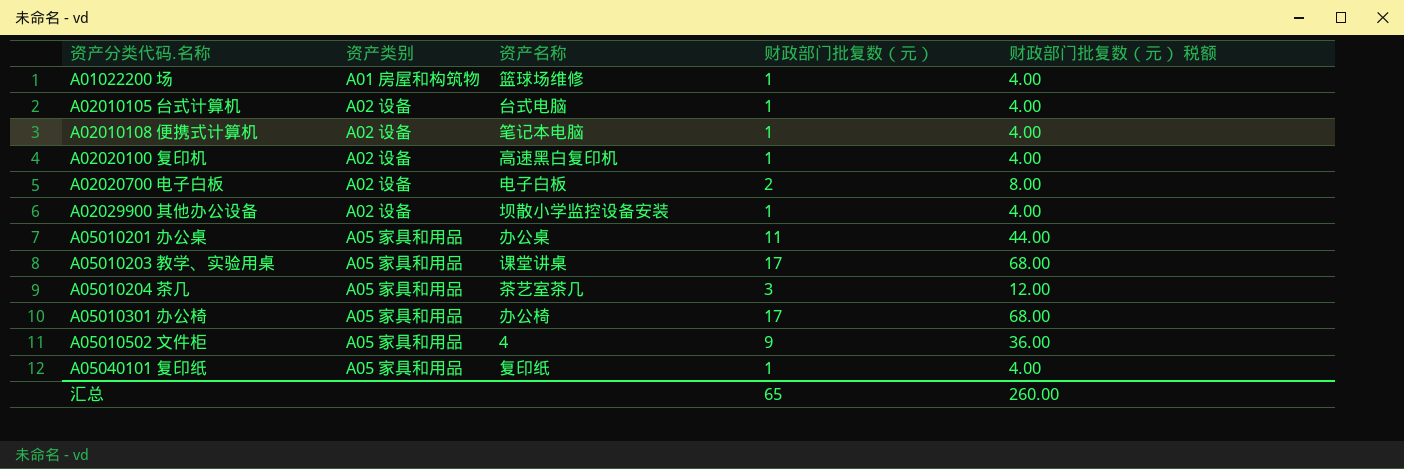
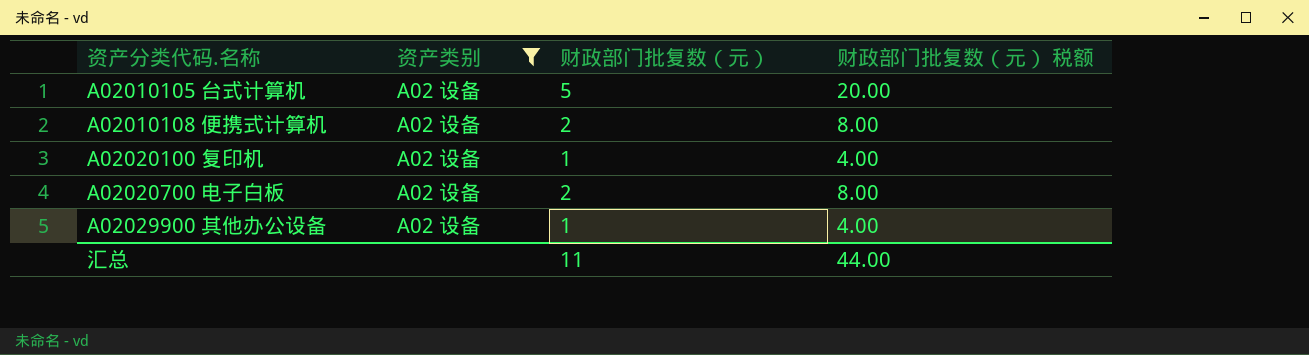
filter: none -> 资产类别 = A02 设备
column 资产名称 | position: 3 -> none
A02010105 台式计算机 | 财政部门批复数（元）: 1 -> 5
A02010105 台式计算机 | 财政部门批复数（元） 税额: 4.00 -> 20.00
A02010108 便携式计算机 | 财政部门批复数（元）: 1 -> 2
A02010108 便携式计算机 | 财政部门批复数（元） 税额: 4.00 -> 8.00
汇总 | 财政部门批复数（元）: 65 -> 11
汇总 | 财政部门批复数（元） 税额: 260.00 -> 44.00

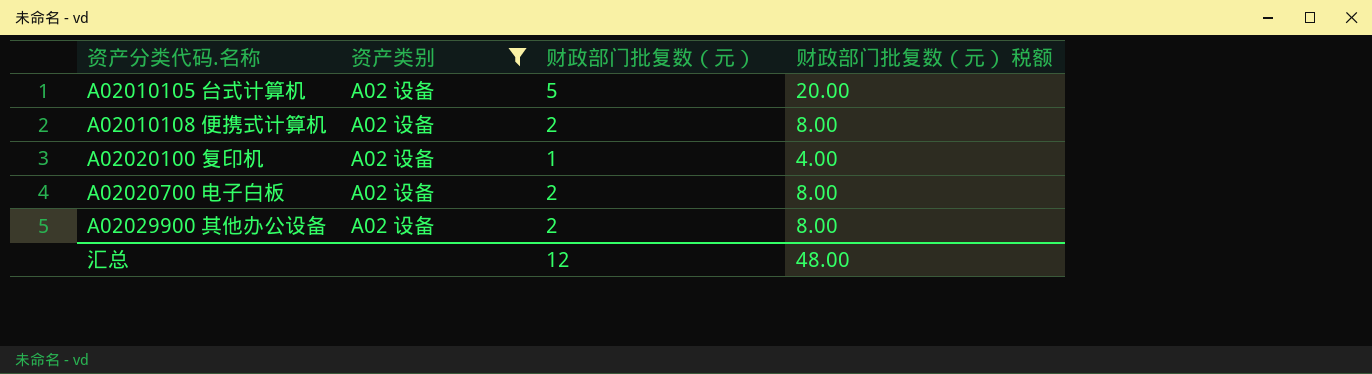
A02029900 其他办公设备 | 财政部门批复数（元）: 1 -> 2
A02029900 其他办公设备 | 财政部门批复数（元） 税额: 4.00 -> 8.00
汇总 | 财政部门批复数（元）: 11 -> 12
汇总 | 财政部门批复数（元） 税额: 44.00 -> 48.00

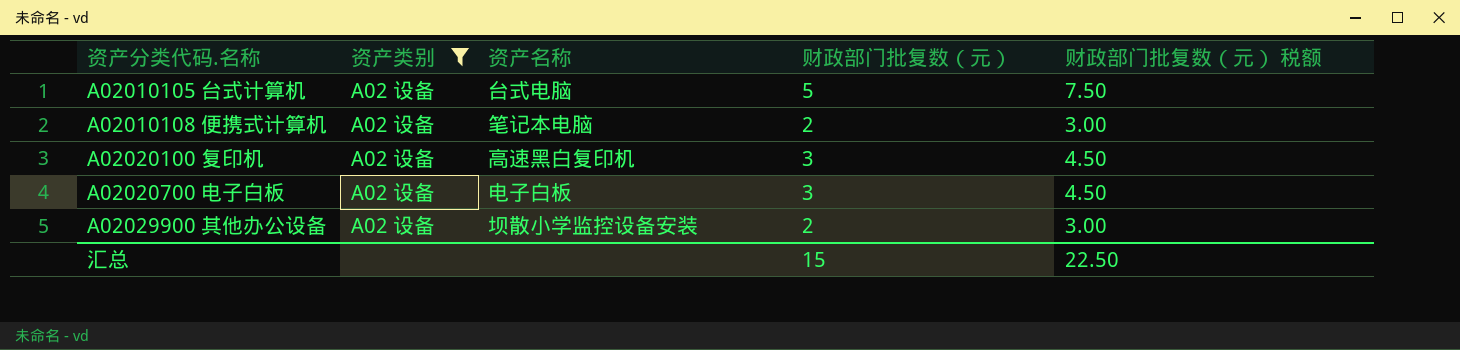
column 资产名称 | position: none -> 3
column 财政部门批复数（元） 税额 | formula: [财政部门批复数（元）] * 4 -> [财政部门批复数（元）] * 1.5
A02020100 复印机 | 财政部门批复数（元）: 1 -> 3
A02020700 电子白板 | 财政部门批复数（元）: 2 -> 3
汇总 | 财政部门批复数（元）: 12 -> 15
汇总 | 财政部门批复数（元） 税额: 48.00 -> 22.50

